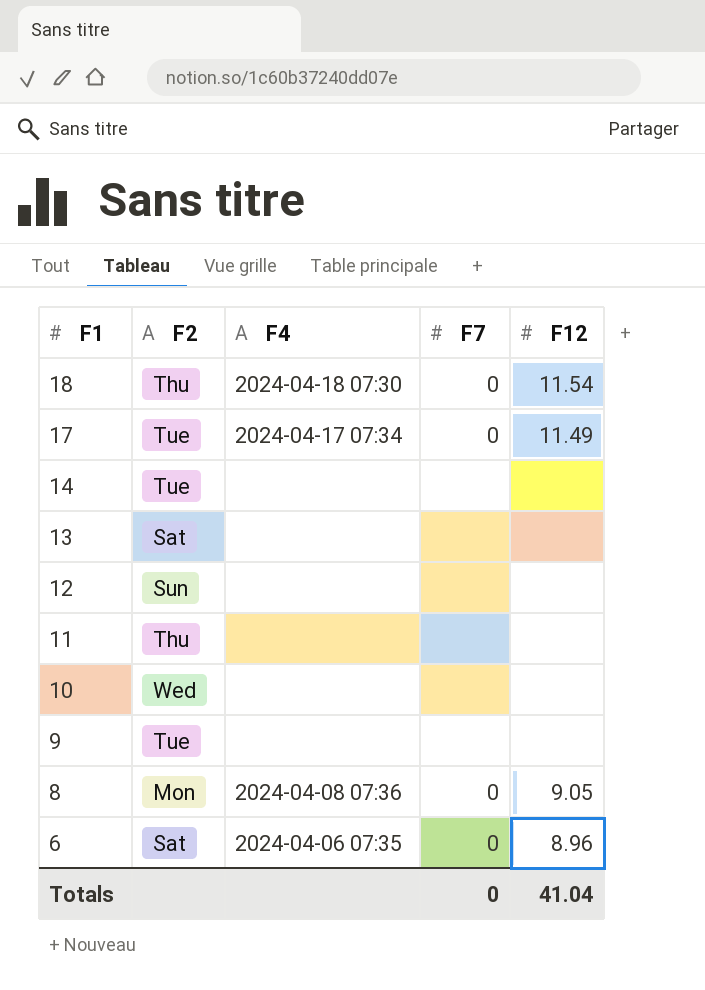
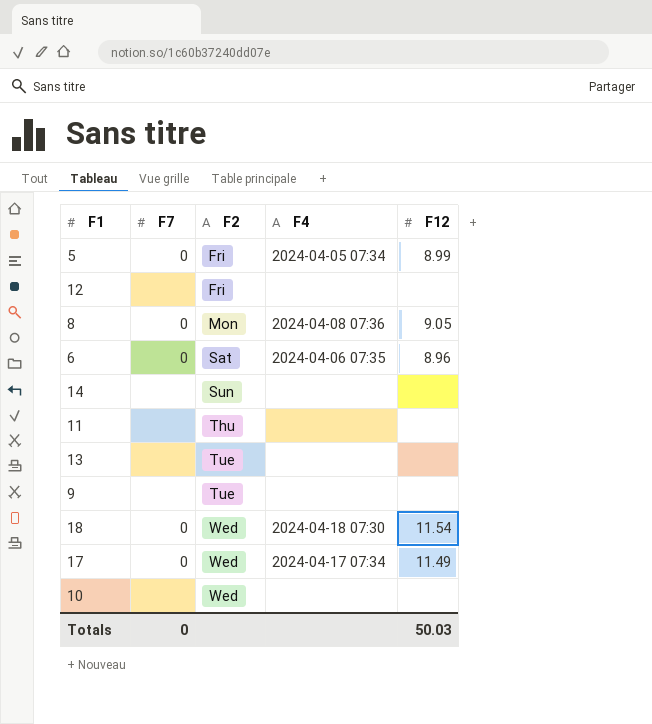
row order: F1 descending -> F2 ascending
column F7 | position: 4 -> 2
row 5: none -> 0 | Fri | 2024-04-05 07:34 | 8.99
12 | F2: Sun -> Fri
14 | F2: Tue -> Sun
13 | F2: Sat -> Tue
18 | F2: Thu -> Wed
17 | F2: Tue -> Wed
Totals | F12: 41.04 -> 50.03

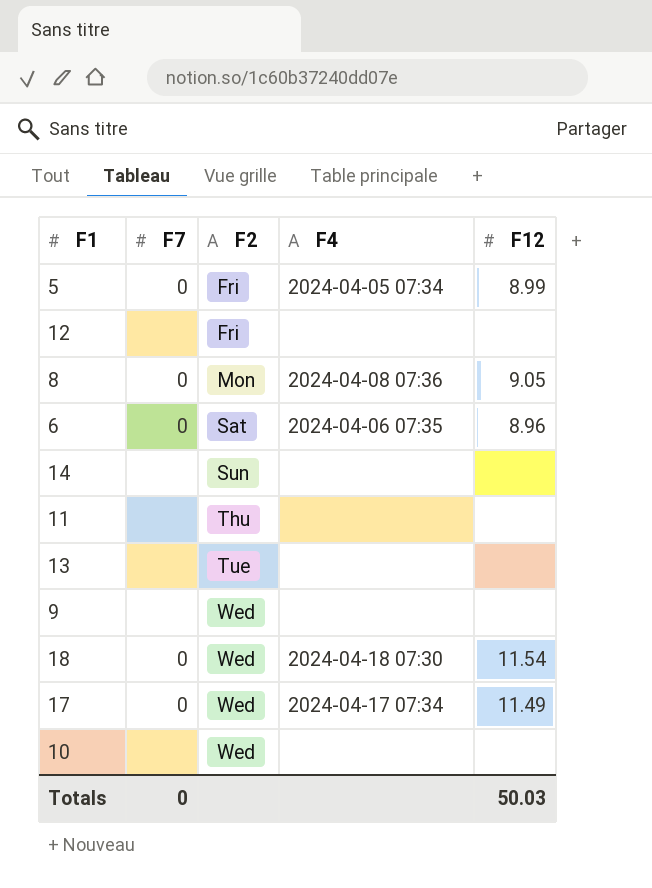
9 | F2: Tue -> Wed

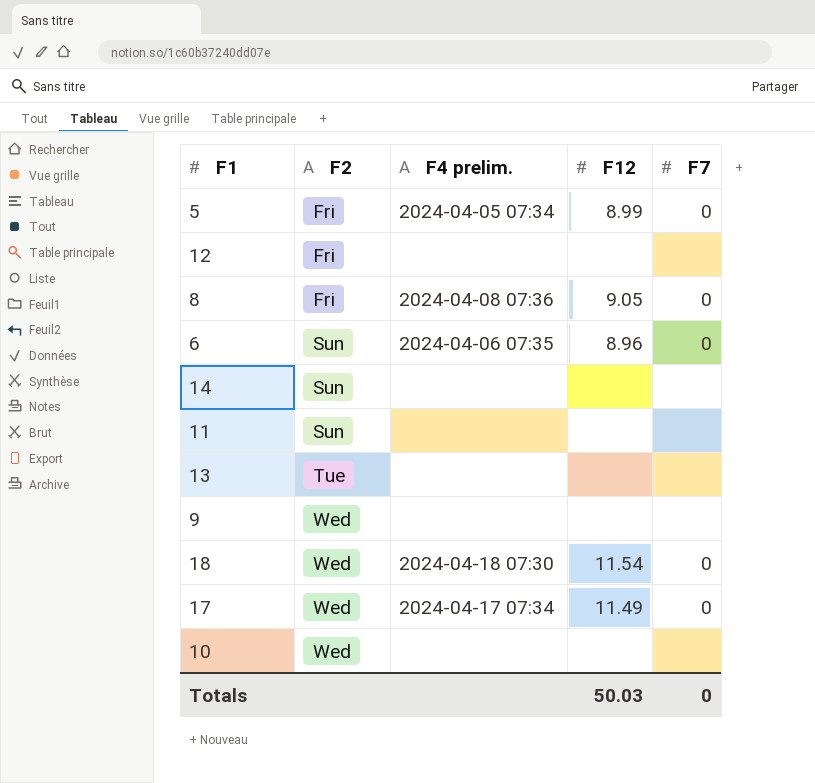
column name: F4 -> F4 prelim.
column F7 | position: 2 -> 5
8 | F2: Mon -> Fri
6 | F2: Sat -> Sun
11 | F2: Thu -> Sun

